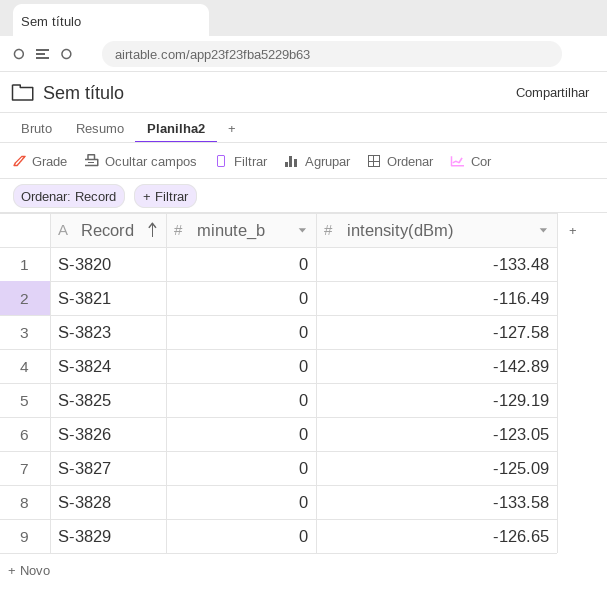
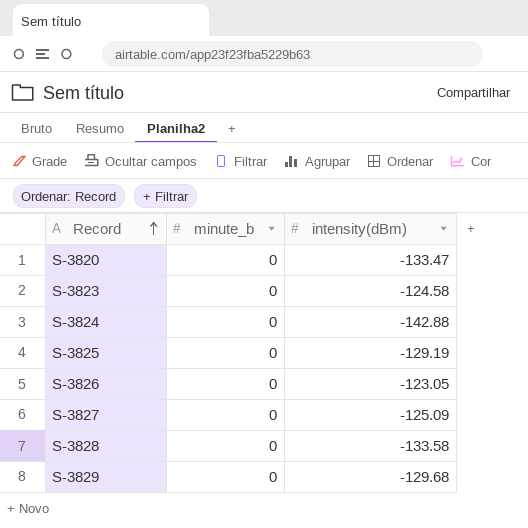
row S-3821: 0 | -116.49 -> none
S-3820 | intensity(dBm): -133.48 -> -133.47
S-3823 | intensity(dBm): -127.58 -> -124.58
S-3824 | intensity(dBm): -142.89 -> -142.88
S-3829 | intensity(dBm): -126.65 -> -129.68

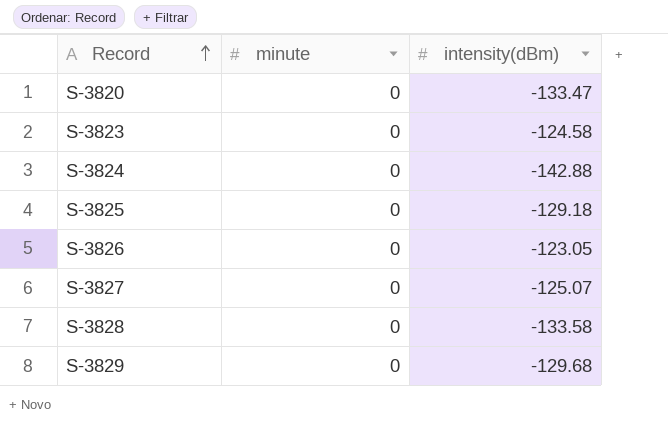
column name: minute_b -> minute
S-3825 | intensity(dBm): -129.19 -> -129.18
S-3827 | intensity(dBm): -125.09 -> -125.07

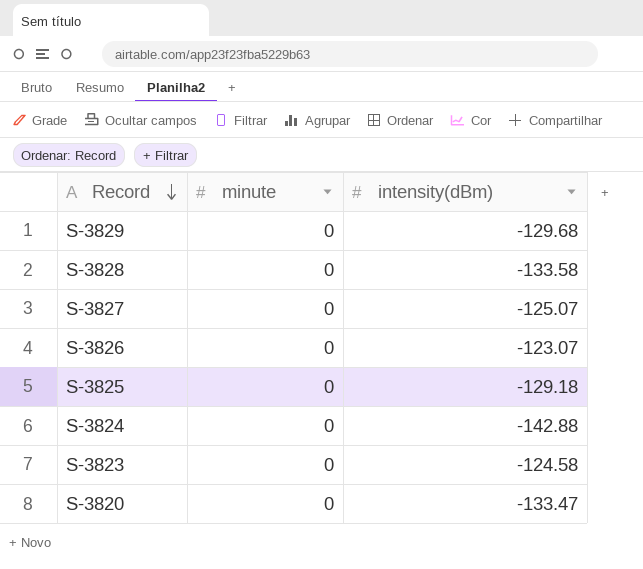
row order: Record ascending -> Record descending
S-3826 | intensity(dBm): -123.05 -> -123.07

